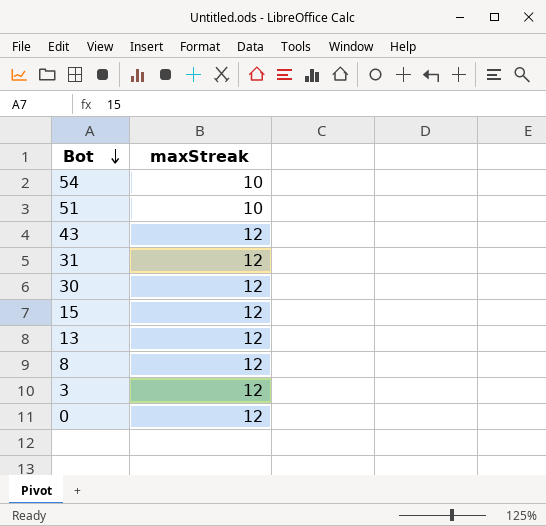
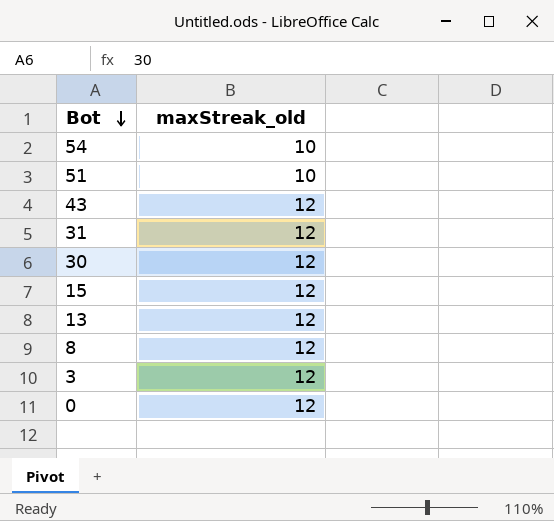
column name: maxStreak -> maxStreak_old

